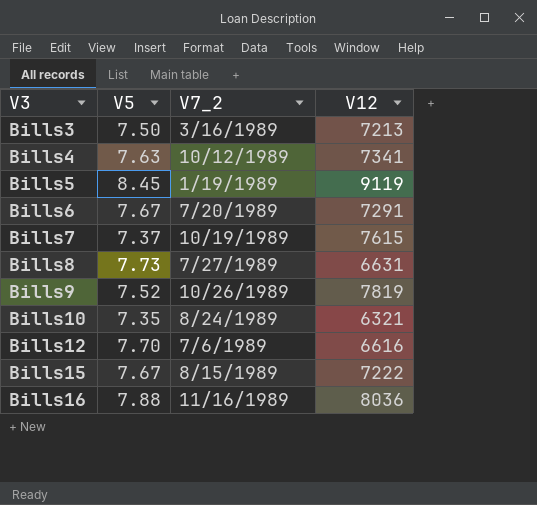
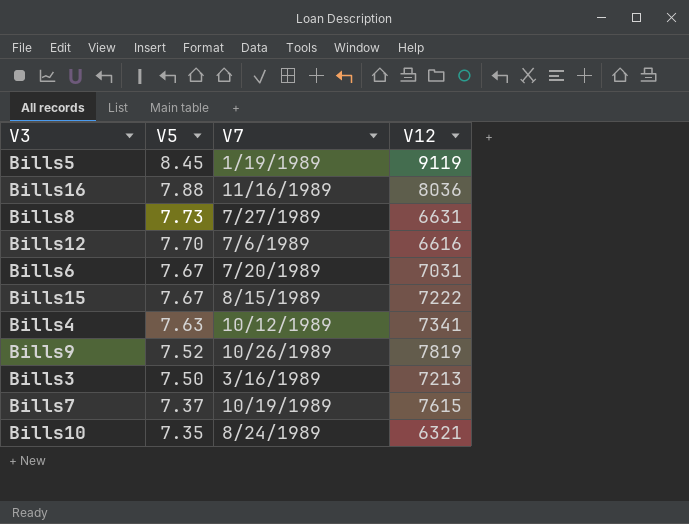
row order: V3 ascending -> V5 descending
column name: V7_2 -> V7
Bills6 | V12: 7291 -> 7031

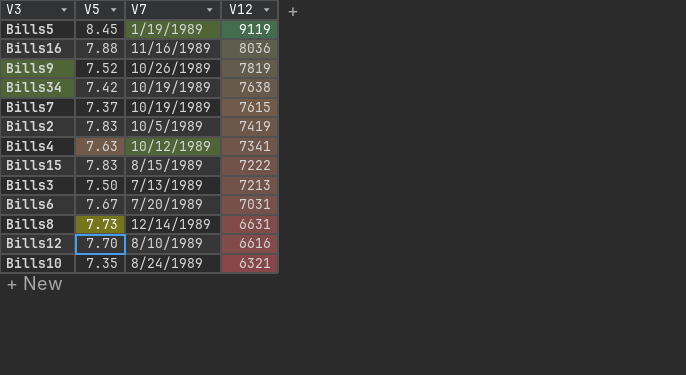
row order: V5 descending -> V12 descending
row Bills34: none -> 7.42 | 10/19/1989 | 7638
row Bills2: none -> 7.83 | 10/5/1989 | 7419
Bills15 | V5: 7.67 -> 7.83
Bills3 | V7: 3/16/1989 -> 7/13/1989
Bills8 | V7: 7/27/1989 -> 12/14/1989
Bills12 | V7: 7/6/1989 -> 8/10/1989

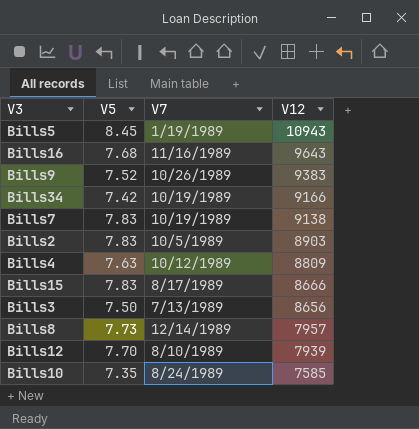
row Bills6: 7.67 | 7/20/1989 | 7031 -> none
Bills5 | V12: 9119 -> 10943
Bills16 | V5: 7.88 -> 7.68
Bills16 | V12: 8036 -> 9643
Bills9 | V12: 7819 -> 9383
Bills34 | V12: 7638 -> 9166
Bills7 | V5: 7.37 -> 7.83
Bills7 | V12: 7615 -> 9138
Bills2 | V12: 7419 -> 8903
Bills4 | V12: 7341 -> 8809
Bills15 | V7: 8/15/1989 -> 8/17/1989
Bills15 | V12: 7222 -> 8666
Bills3 | V12: 7213 -> 8656
Bills8 | V12: 6631 -> 7957
Bills12 | V12: 6616 -> 7939
Bills10 | V12: 6321 -> 7585

